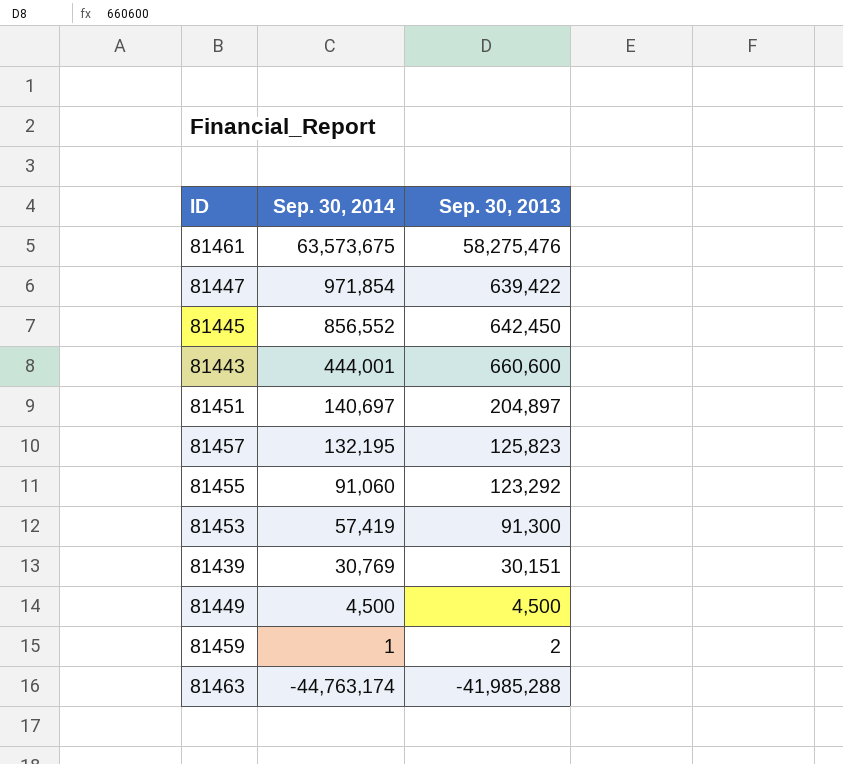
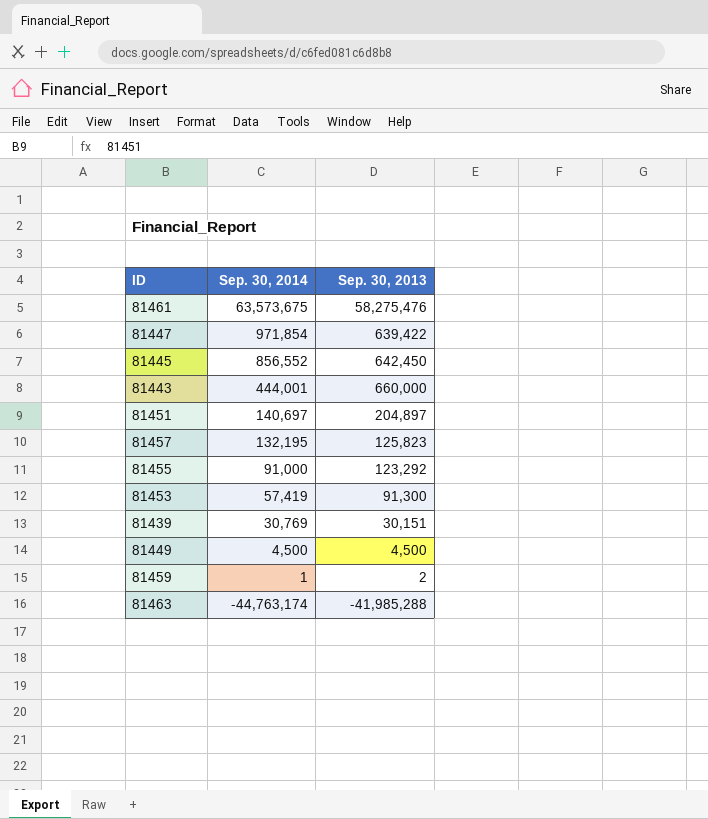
81443 | Sep. 30, 2013: 660,600 -> 660,000
81455 | Sep. 30, 2014: 91,060 -> 91,000

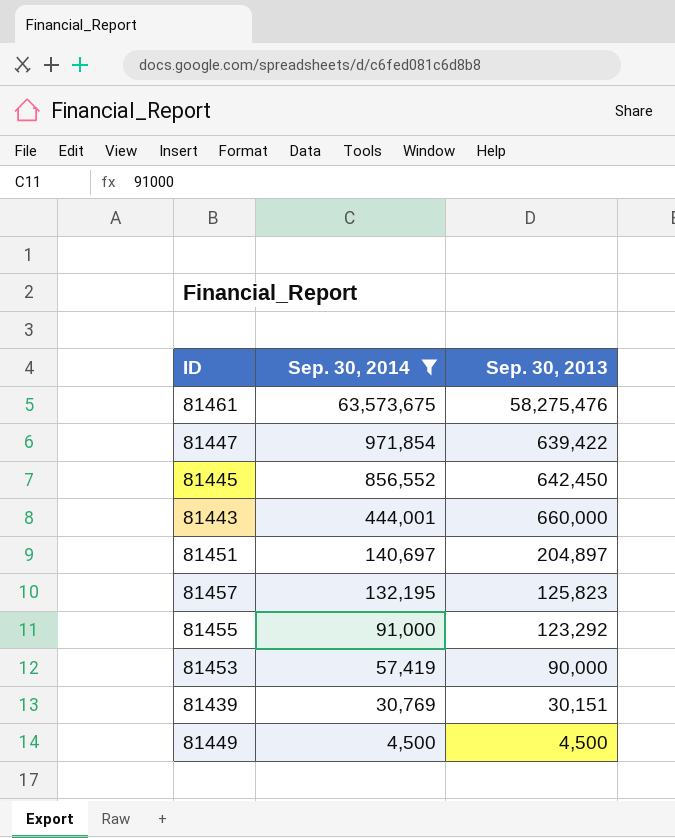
filter: none -> Sep. 30, 2014 >= 4,500
81453 | Sep. 30, 2013: 91,300 -> 90,000

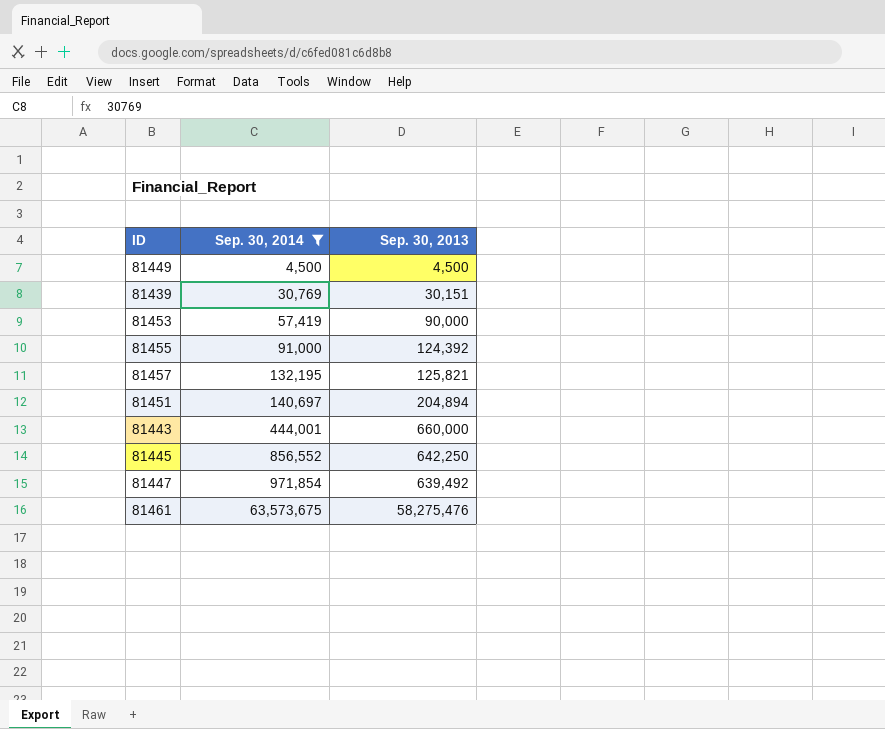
row order: Sep. 30, 2014 descending -> Sep. 30, 2014 ascending
81455 | Sep. 30, 2013: 123,292 -> 124,392
81457 | Sep. 30, 2013: 125,823 -> 125,821
81451 | Sep. 30, 2013: 204,897 -> 204,894
81445 | Sep. 30, 2013: 642,450 -> 642,250
81447 | Sep. 30, 2013: 639,422 -> 639,492

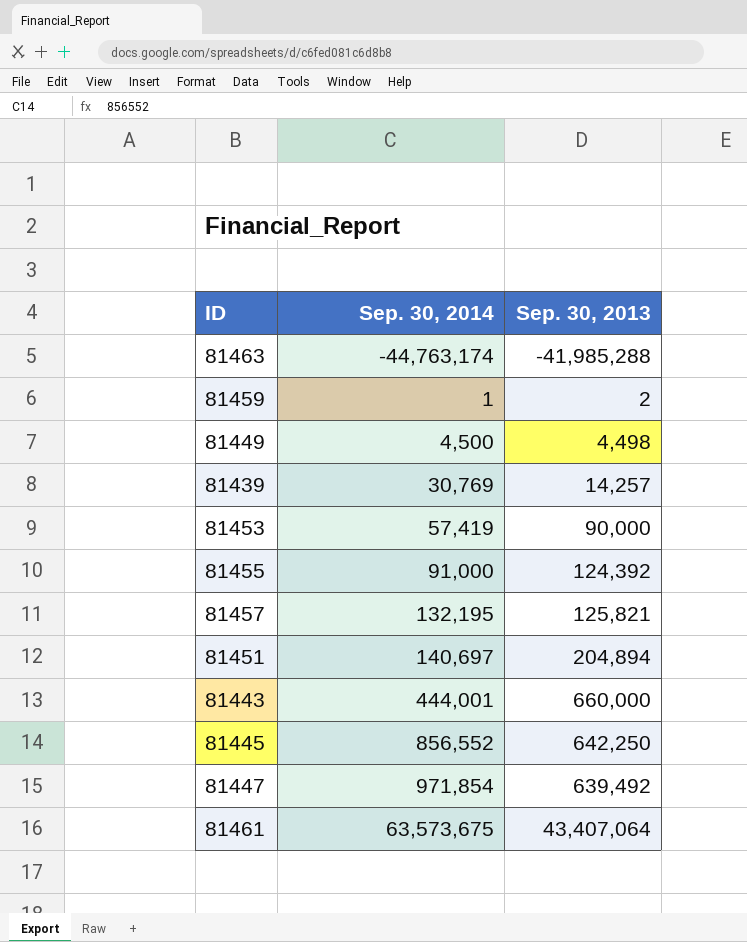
filter: Sep. 30, 2014 >= 4,500 -> none
81449 | Sep. 30, 2013: 4,500 -> 4,498
81439 | Sep. 30, 2013: 30,151 -> 14,257
81461 | Sep. 30, 2013: 58,275,476 -> 43,407,064

